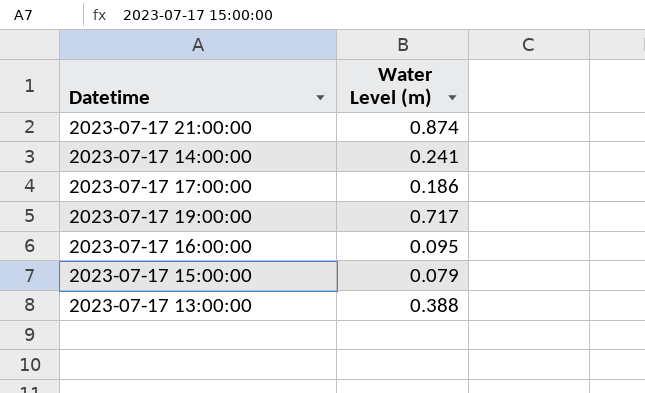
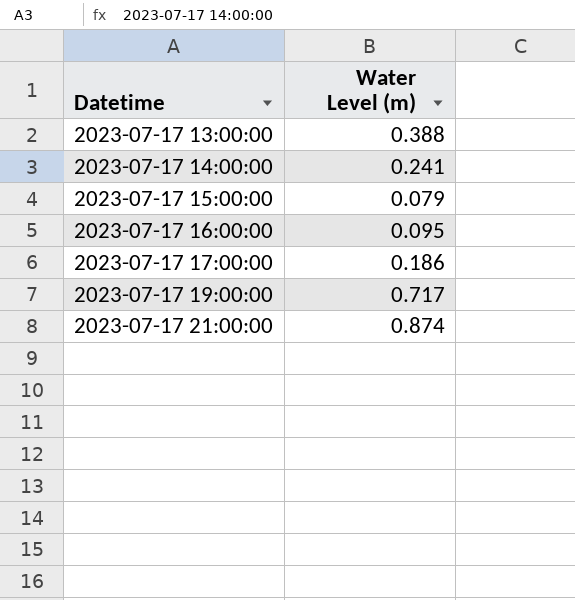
row order: none -> Datetime ascending

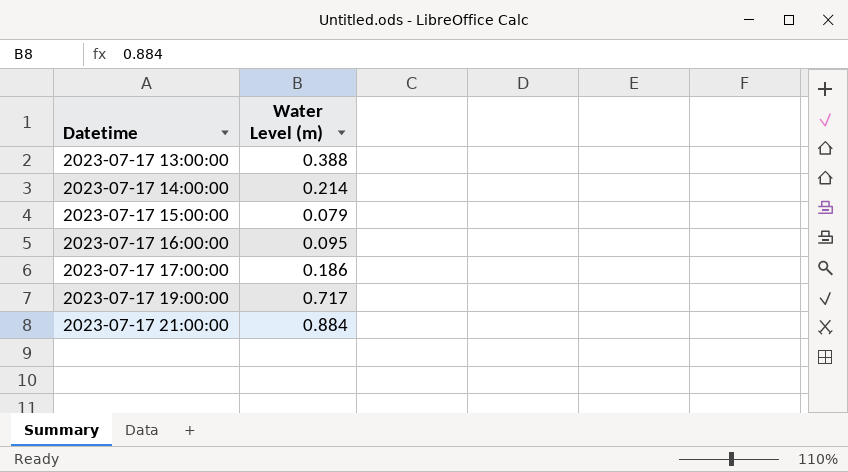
2023-07-17 14:00:00 | Water Level (m): 0.241 -> 0.214
2023-07-17 21:00:00 | Water Level (m): 0.874 -> 0.884

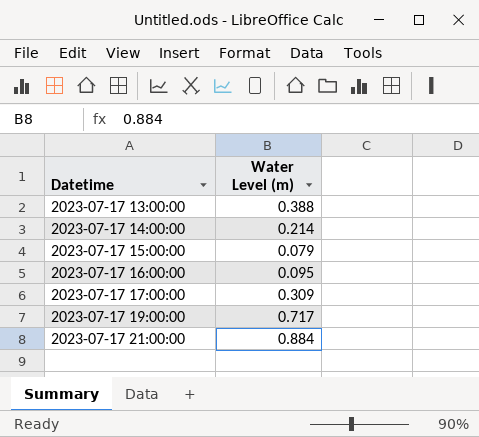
2023-07-17 17:00:00 | Water Level (m): 0.186 -> 0.309

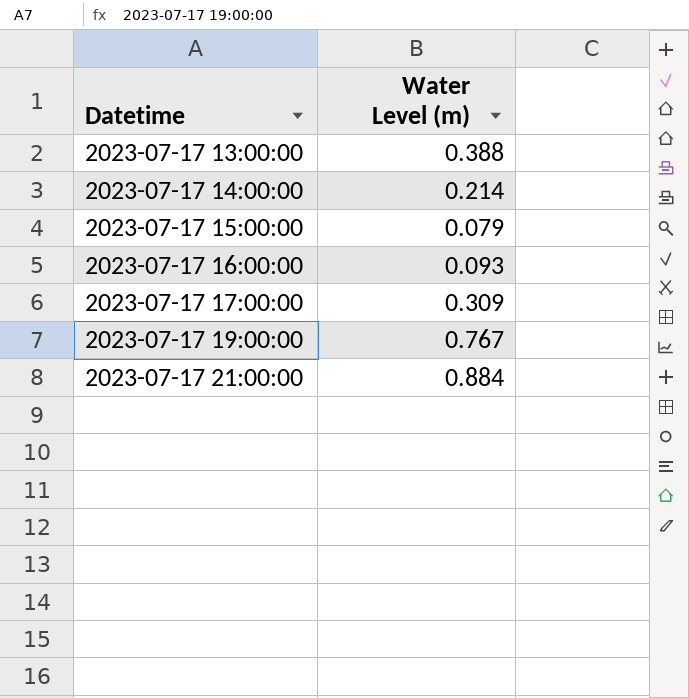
2023-07-17 16:00:00 | Water Level (m): 0.095 -> 0.093
2023-07-17 19:00:00 | Water Level (m): 0.717 -> 0.767

